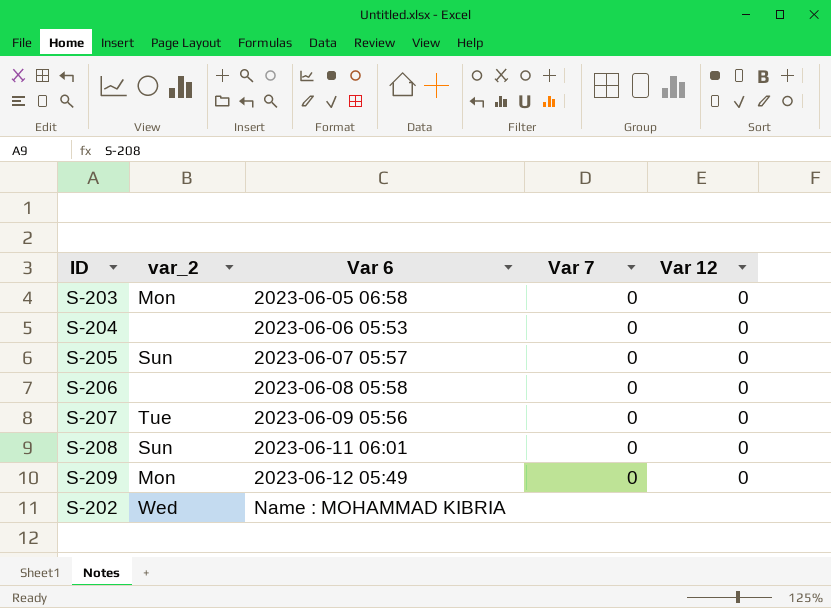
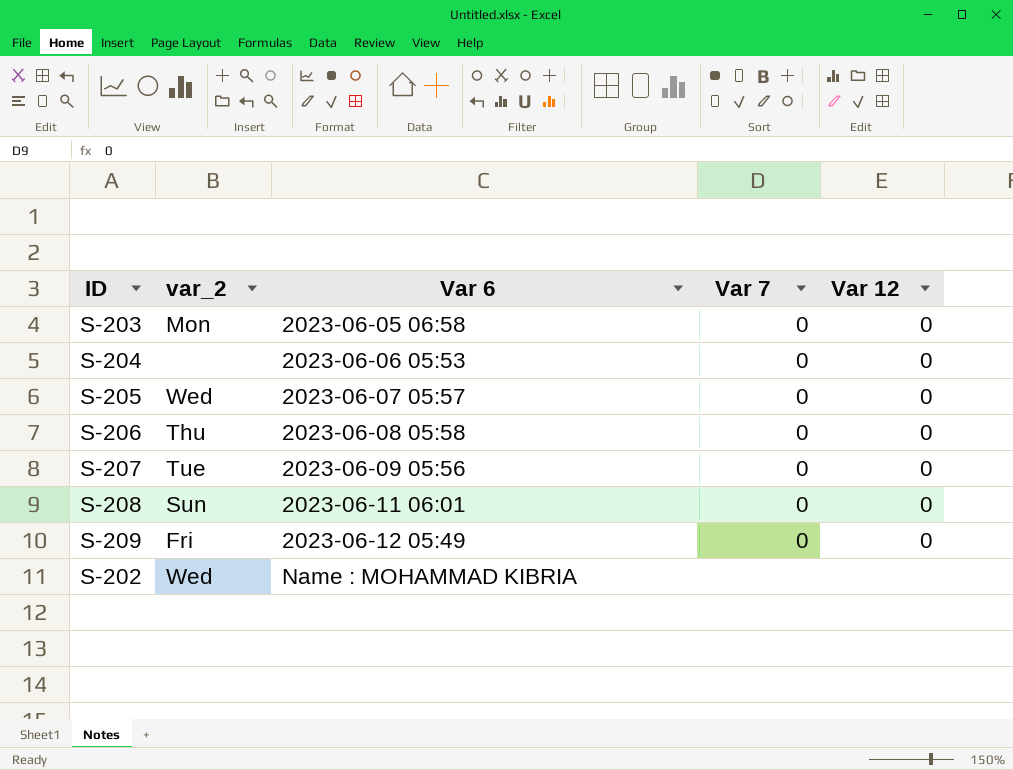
S-205 | var_2: Sun -> Wed
S-206 | var_2: none -> Thu
S-209 | var_2: Mon -> Fri

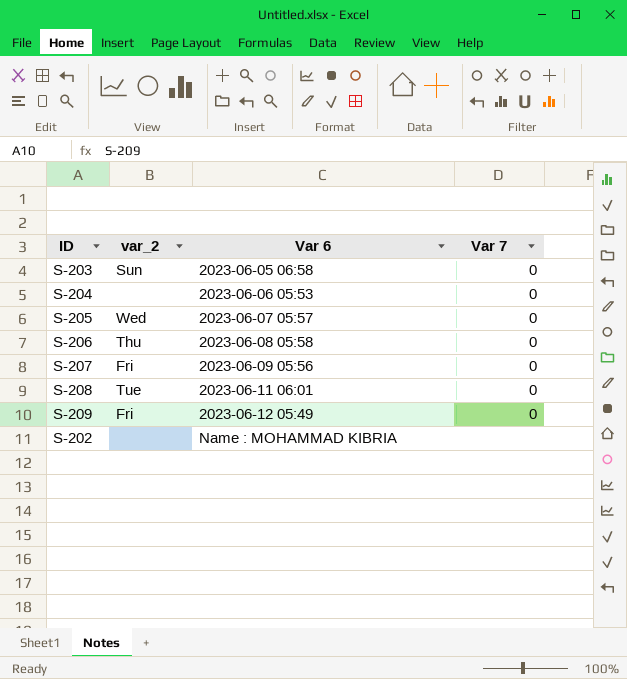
column Var 12 | position: 5 -> none
S-203 | var_2: Mon -> Sun
S-207 | var_2: Tue -> Fri
S-208 | var_2: Sun -> Tue
S-202 | var_2: Wed -> none

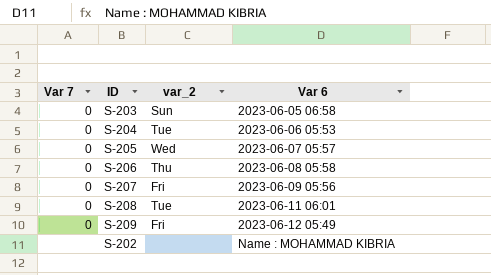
column Var 7 | position: 4 -> 1
S-204 | var_2: none -> Tue

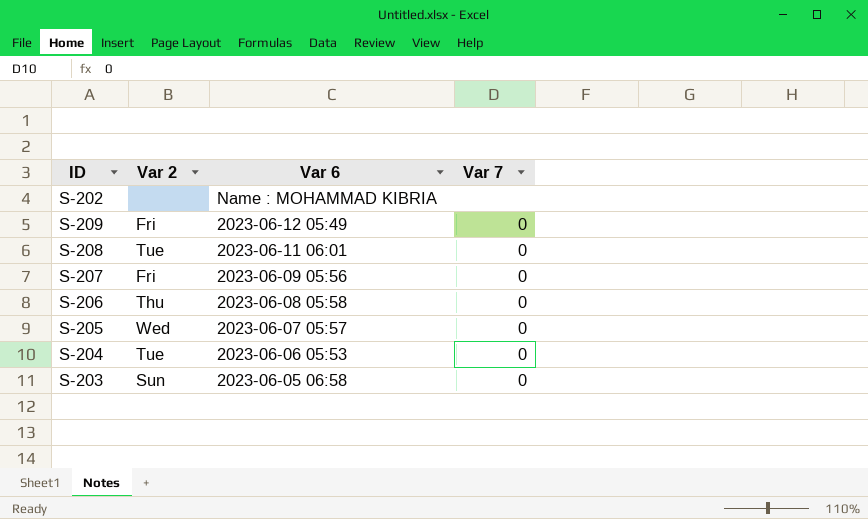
row order: Var 6 ascending -> Var 6 descending
column name: var_2 -> Var 2
column Var 7 | position: 1 -> 4

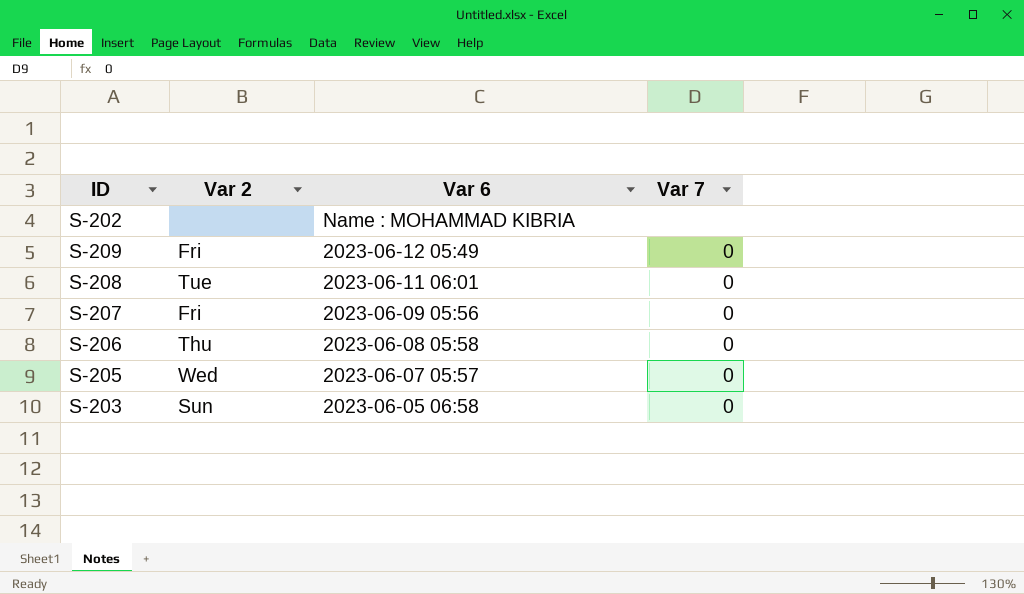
row S-204: Tue | 2023-06-06 05:53 | 0 -> none

